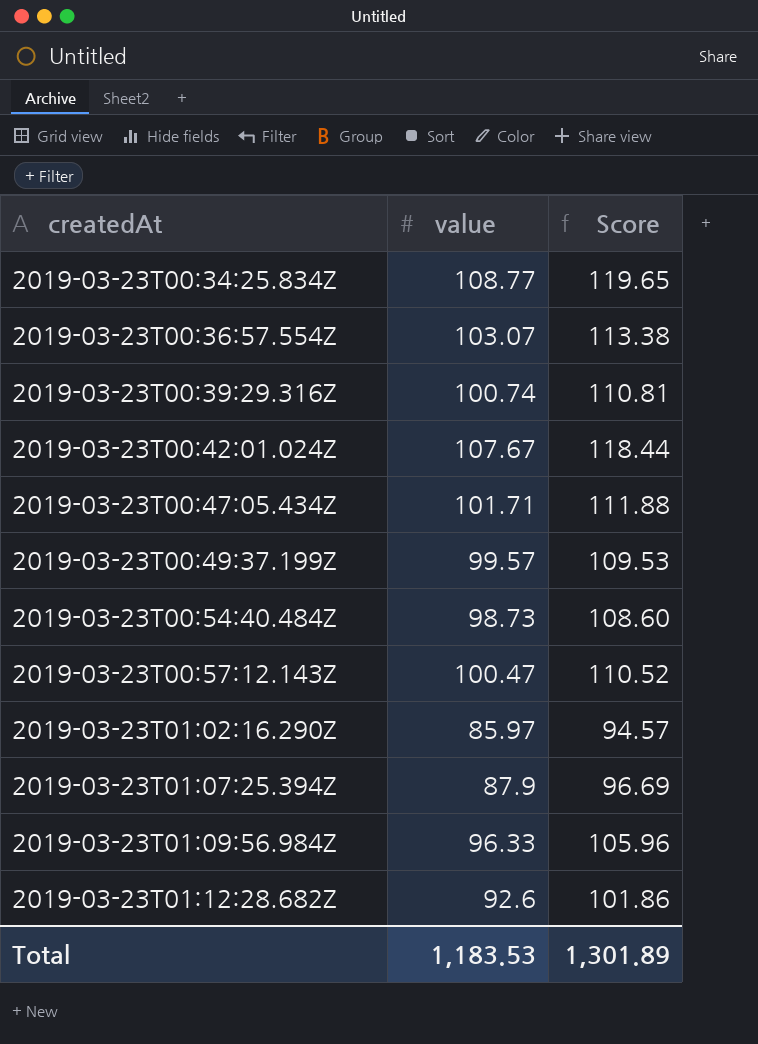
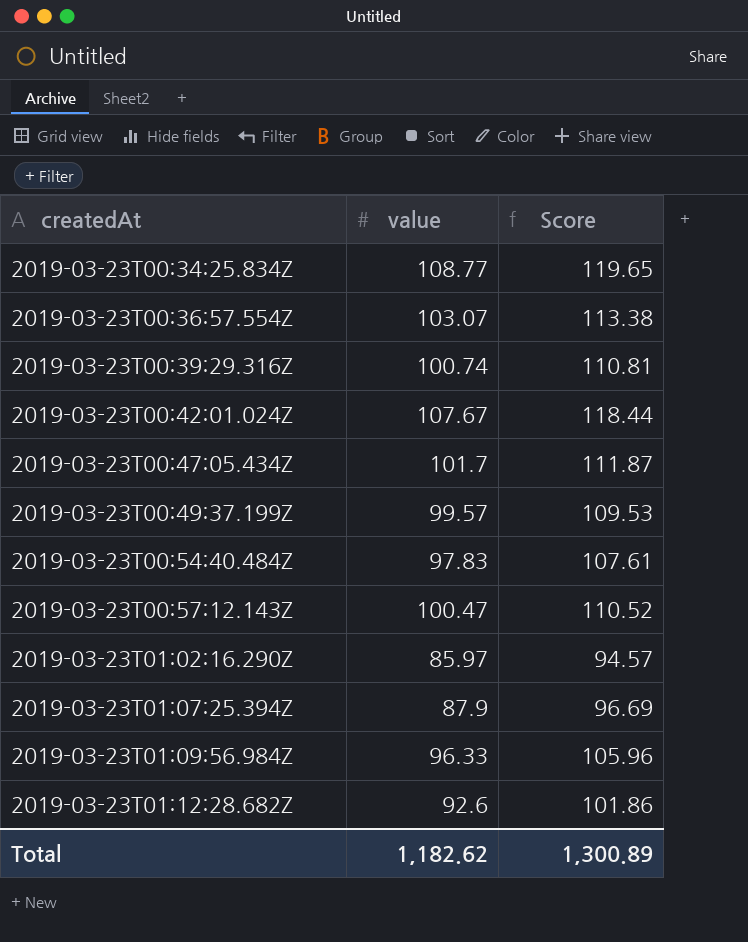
2019-03-23T00:47:05.434Z | value: 101.71 -> 101.7
2019-03-23T00:47:05.434Z | Score: 111.88 -> 111.87
2019-03-23T00:54:40.484Z | value: 98.73 -> 97.83
2019-03-23T00:54:40.484Z | Score: 108.60 -> 107.61
Total | value: 1,183.53 -> 1,182.62
Total | Score: 1,301.89 -> 1,300.89

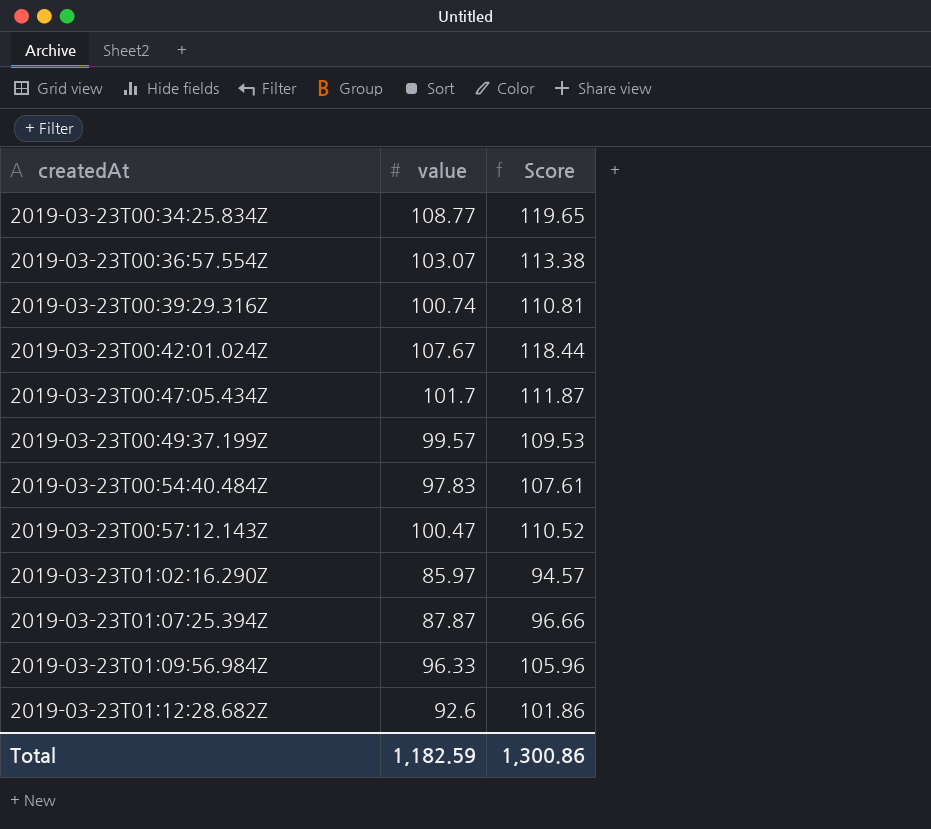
2019-03-23T01:07:25.394Z | value: 87.9 -> 87.87
2019-03-23T01:07:25.394Z | Score: 96.69 -> 96.66
Total | value: 1,182.62 -> 1,182.59
Total | Score: 1,300.89 -> 1,300.86

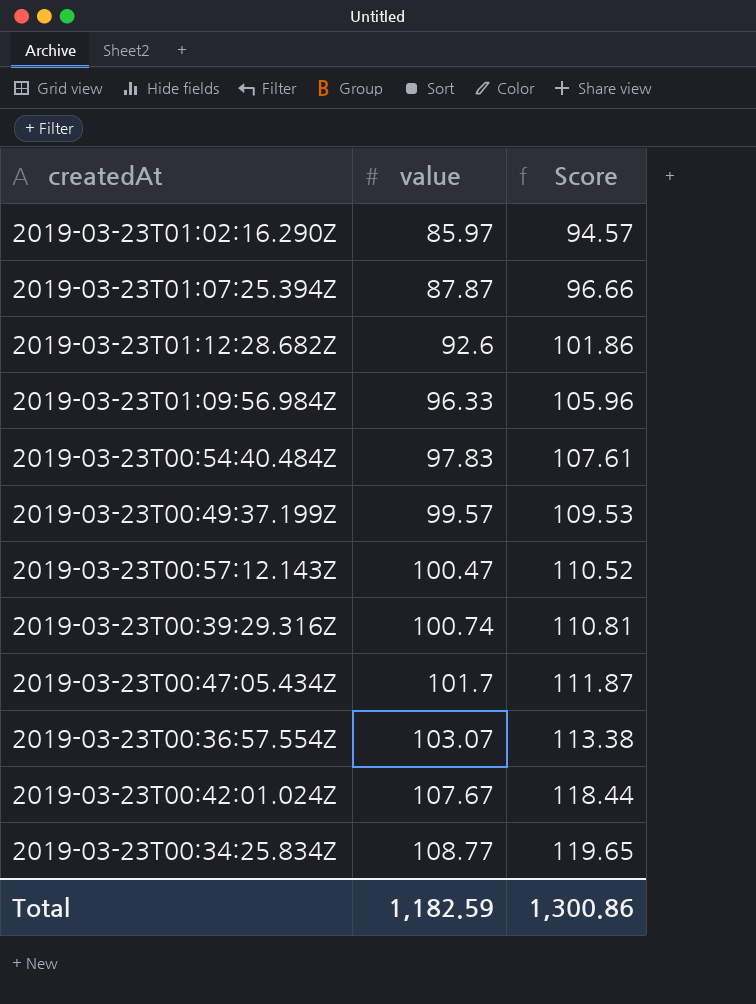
row order: createdAt ascending -> value ascending

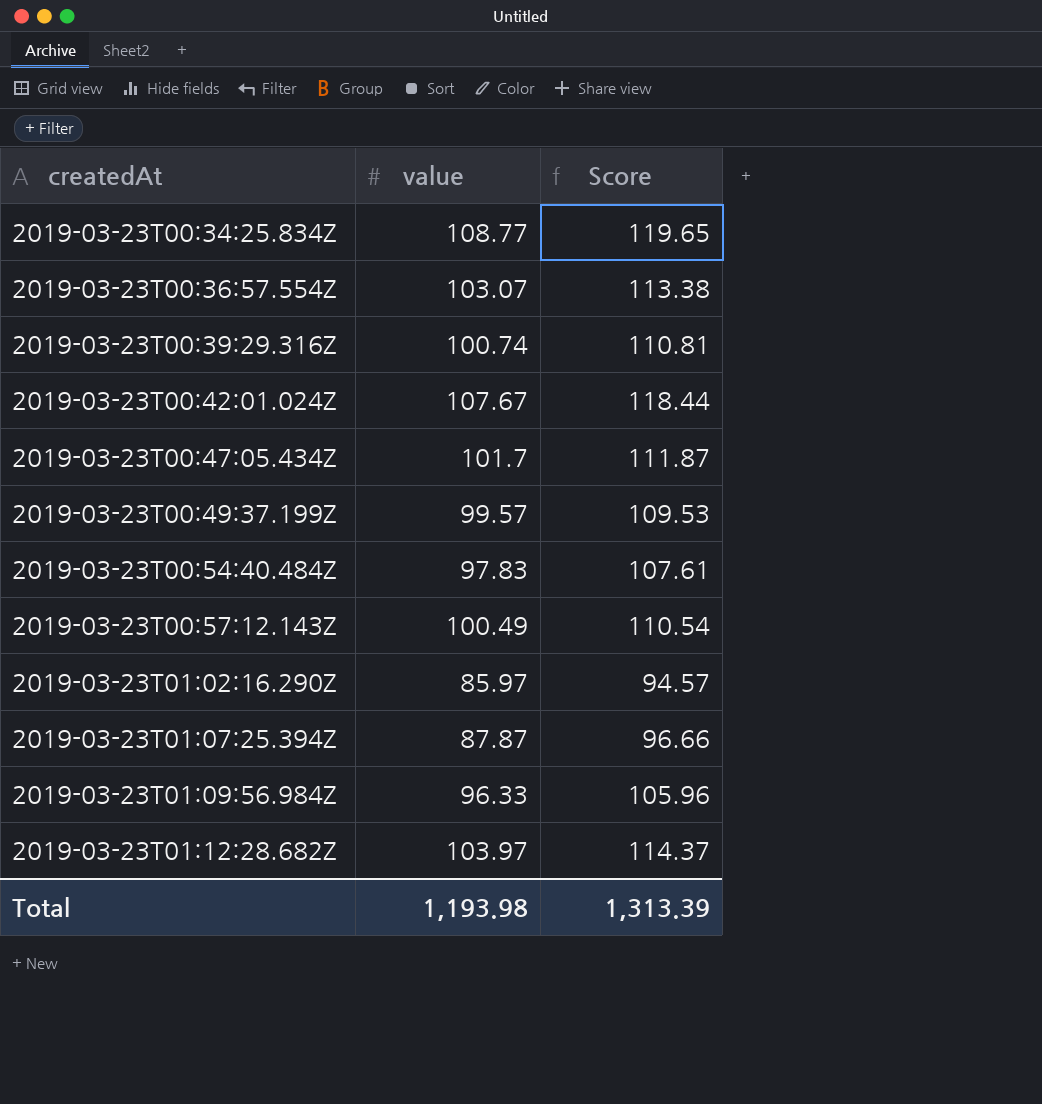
row order: value ascending -> createdAt ascending
2019-03-23T00:57:12.143Z | value: 100.47 -> 100.49
2019-03-23T00:57:12.143Z | Score: 110.52 -> 110.54
2019-03-23T01:12:28.682Z | value: 92.6 -> 103.97
2019-03-23T01:12:28.682Z | Score: 101.86 -> 114.37
Total | value: 1,182.59 -> 1,193.98
Total | Score: 1,300.86 -> 1,313.39

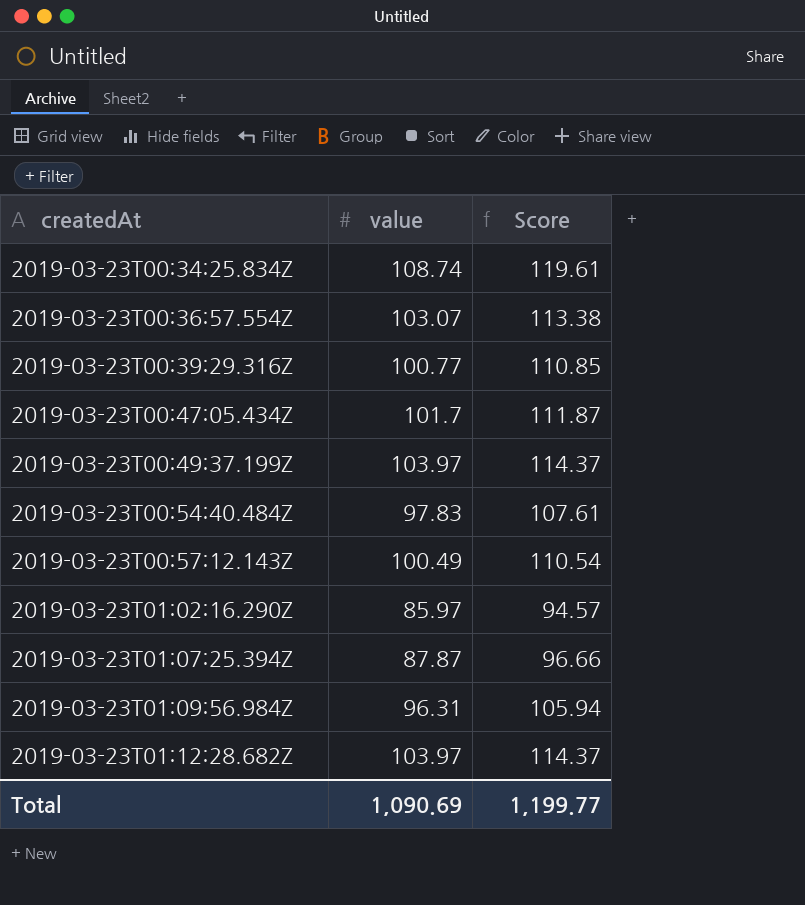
row 2019-03-23T00:42:01.024Z: 107.67 | 118.44 -> none
2019-03-23T00:34:25.834Z | value: 108.77 -> 108.74
2019-03-23T00:34:25.834Z | Score: 119.65 -> 119.61
2019-03-23T00:39:29.316Z | value: 100.74 -> 100.77
2019-03-23T00:39:29.316Z | Score: 110.81 -> 110.85
2019-03-23T00:49:37.199Z | value: 99.57 -> 103.97
2019-03-23T00:49:37.199Z | Score: 109.53 -> 114.37
2019-03-23T01:09:56.984Z | value: 96.33 -> 96.31
2019-03-23T01:09:56.984Z | Score: 105.96 -> 105.94
Total | value: 1,193.98 -> 1,090.69
Total | Score: 1,313.39 -> 1,199.77

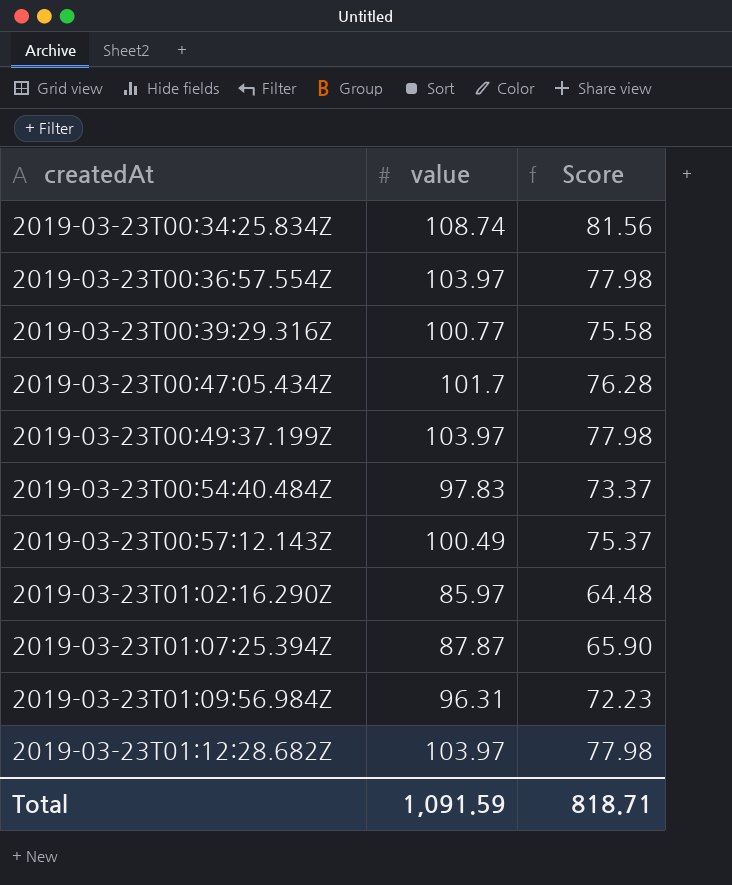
column Score | formula: [value] * 1.1 -> [value] * 0.75
2019-03-23T00:36:57.554Z | value: 103.07 -> 103.97
Total | value: 1,090.69 -> 1,091.59
Total | Score: 1,199.77 -> 818.71

